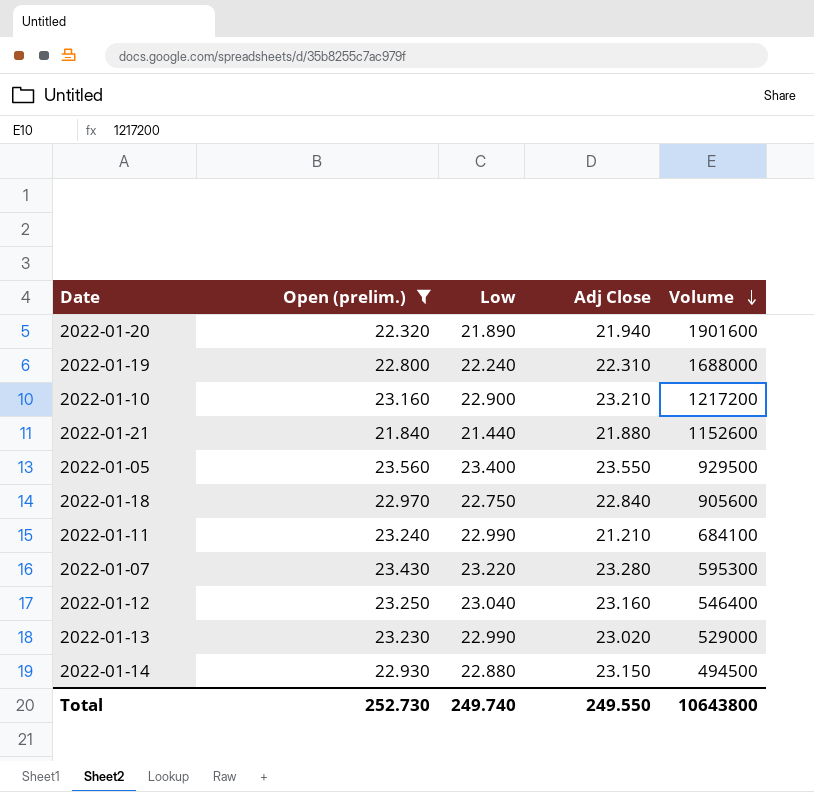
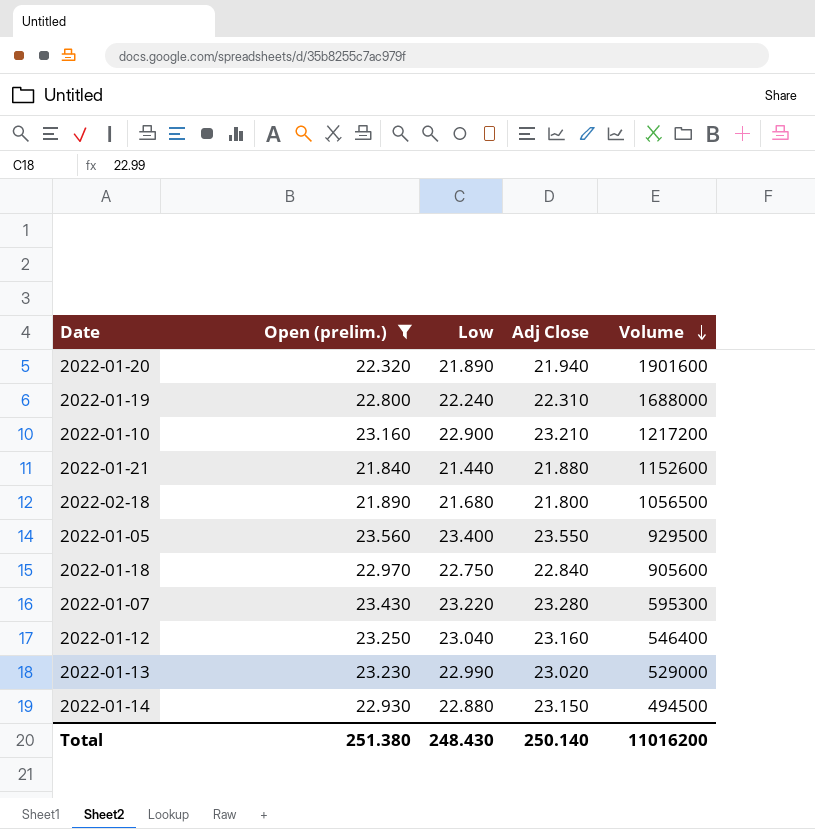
row 2022-01-11: 23.240 | 22.990 | 21.210 | 684100 -> none
row 2022-02-18: none -> 21.890 | 21.680 | 21.800 | 1056500
Total | Open (prelim.): 252.730 -> 251.380
Total | Low: 249.740 -> 248.430
Total | Adj Close: 249.550 -> 250.140
Total | Volume: 10643800 -> 11016200

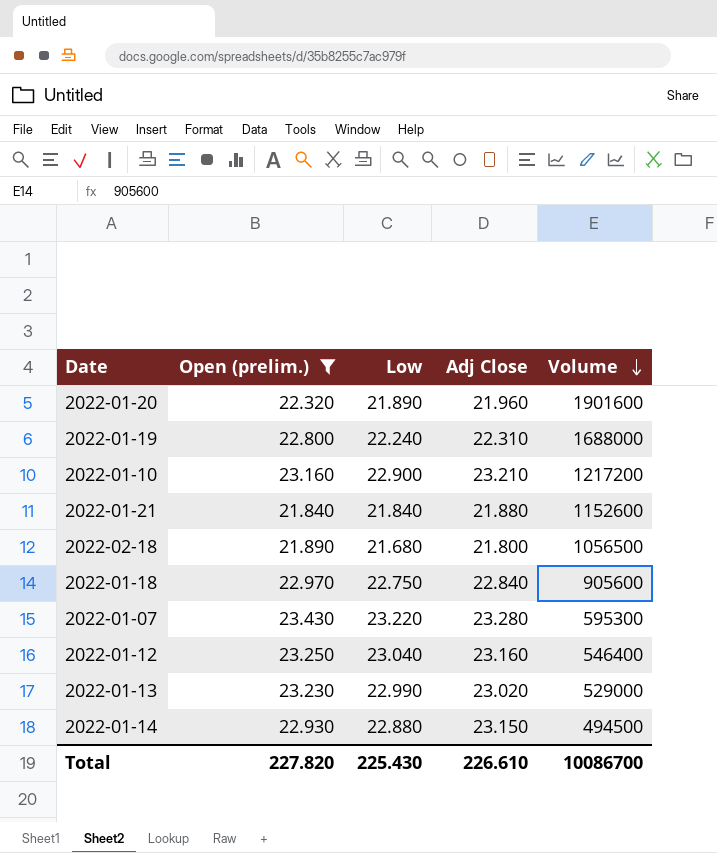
row 2022-01-05: 23.560 | 23.400 | 23.550 | 929500 -> none
2022-01-20 | Adj Close: 21.940 -> 21.960
2022-01-21 | Low: 21.440 -> 21.840
Total | Open (prelim.): 251.380 -> 227.820
Total | Low: 248.430 -> 225.430
Total | Adj Close: 250.140 -> 226.610
Total | Volume: 11016200 -> 10086700

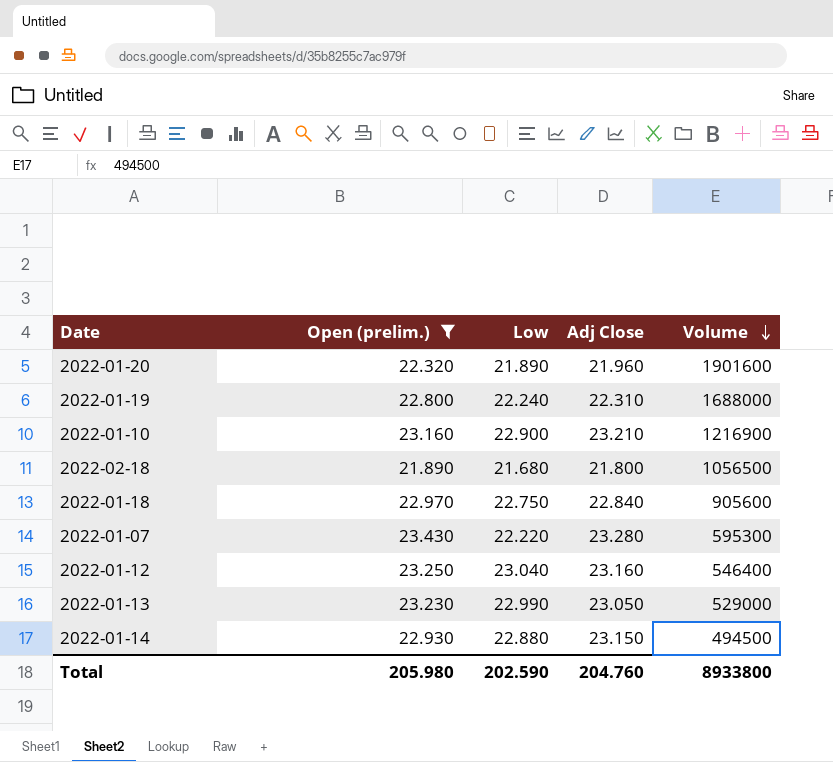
row 2022-01-21: 21.840 | 21.840 | 21.880 | 1152600 -> none
2022-01-10 | Volume: 1217200 -> 1216900
2022-01-07 | Low: 23.220 -> 22.220
2022-01-13 | Adj Close: 23.020 -> 23.050
Total | Open (prelim.): 227.820 -> 205.980
Total | Low: 225.430 -> 202.590
Total | Adj Close: 226.610 -> 204.760
Total | Volume: 10086700 -> 8933800

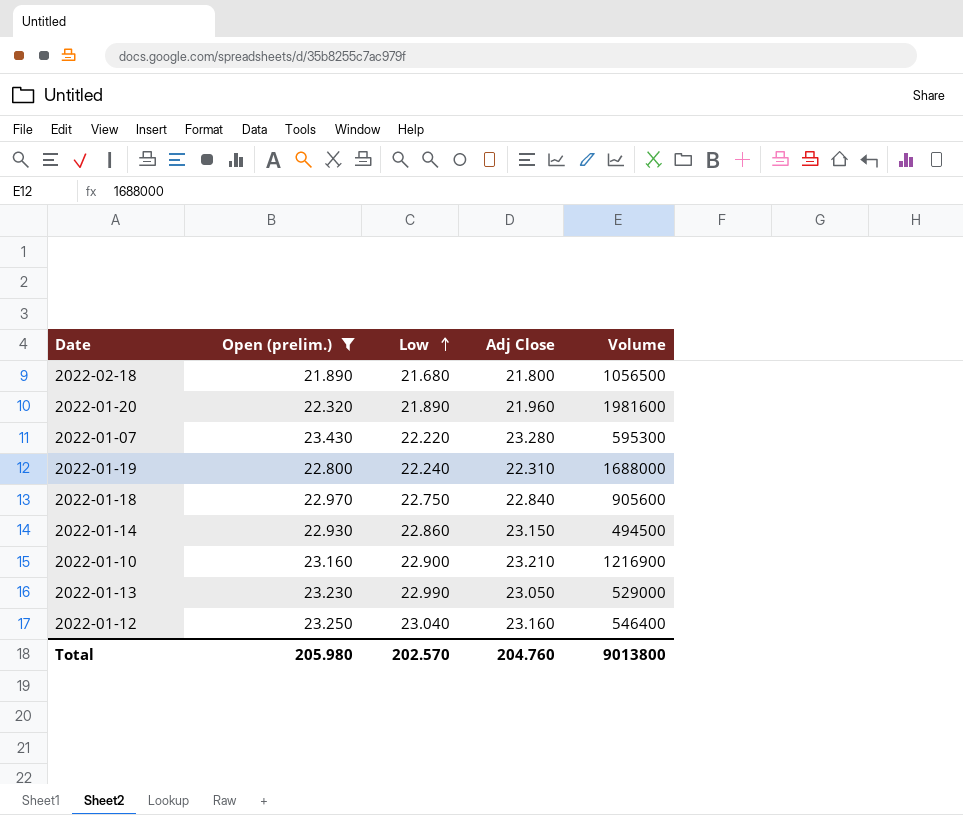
row order: Volume descending -> Low ascending
2022-01-20 | Volume: 1901600 -> 1981600
2022-01-14 | Low: 22.880 -> 22.860
Total | Low: 202.590 -> 202.570
Total | Volume: 8933800 -> 9013800

